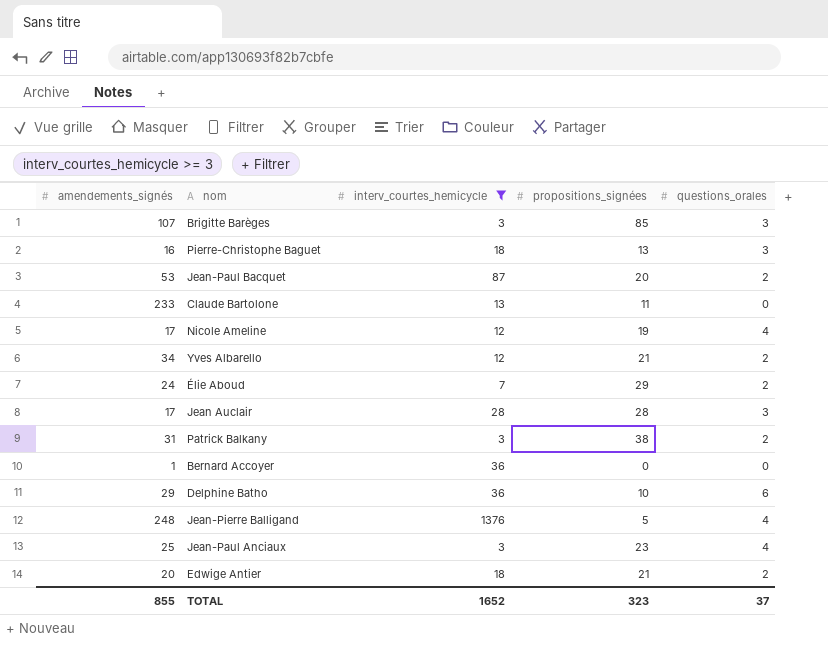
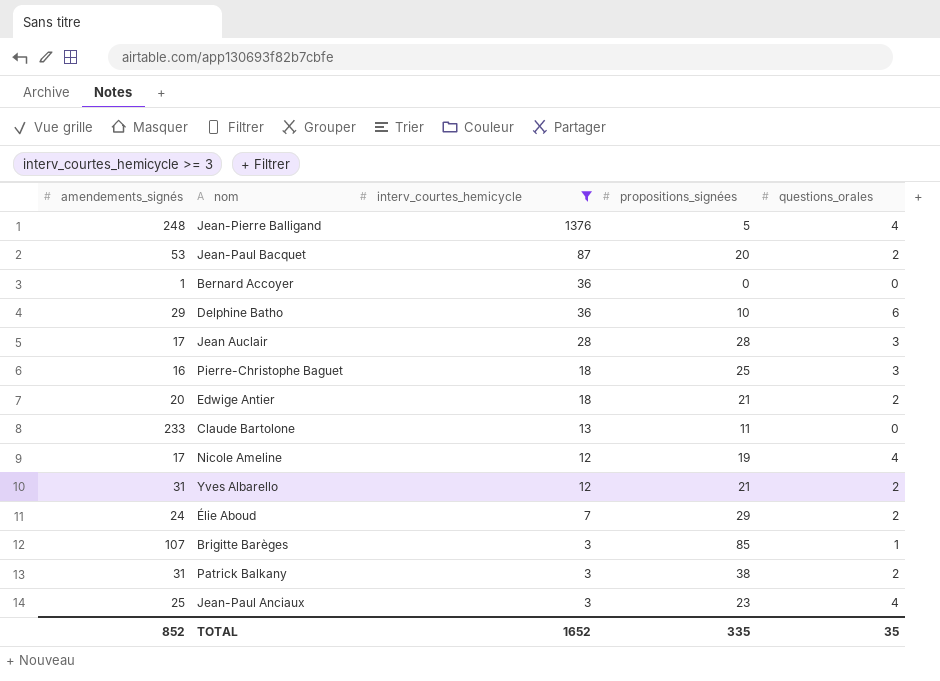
row order: none -> interv_courtes_hemicycle descending
Pierre-Christophe Baguet | propositions_signées: 13 -> 25
Yves Albarello | amendements_signés: 34 -> 31
Brigitte Barèges | questions_orales: 3 -> 1
TOTAL | amendements_signés: 855 -> 852
TOTAL | propositions_signées: 323 -> 335
TOTAL | questions_orales: 37 -> 35

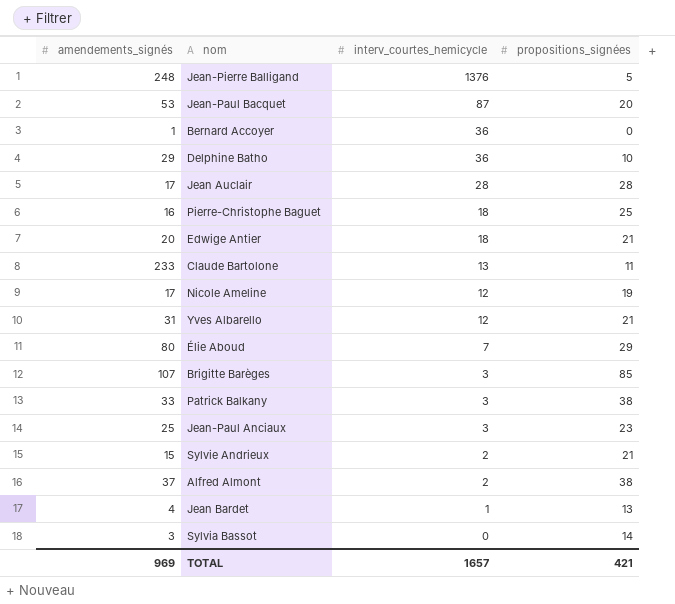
filter: interv_courtes_hemicycle >= 3 -> none
column questions_orales | position: 5 -> none
Élie Aboud | amendements_signés: 24 -> 80
Patrick Balkany | amendements_signés: 31 -> 33
TOTAL | amendements_signés: 852 -> 969
TOTAL | interv_courtes_hemicycle: 1652 -> 1657
TOTAL | propositions_signées: 335 -> 421

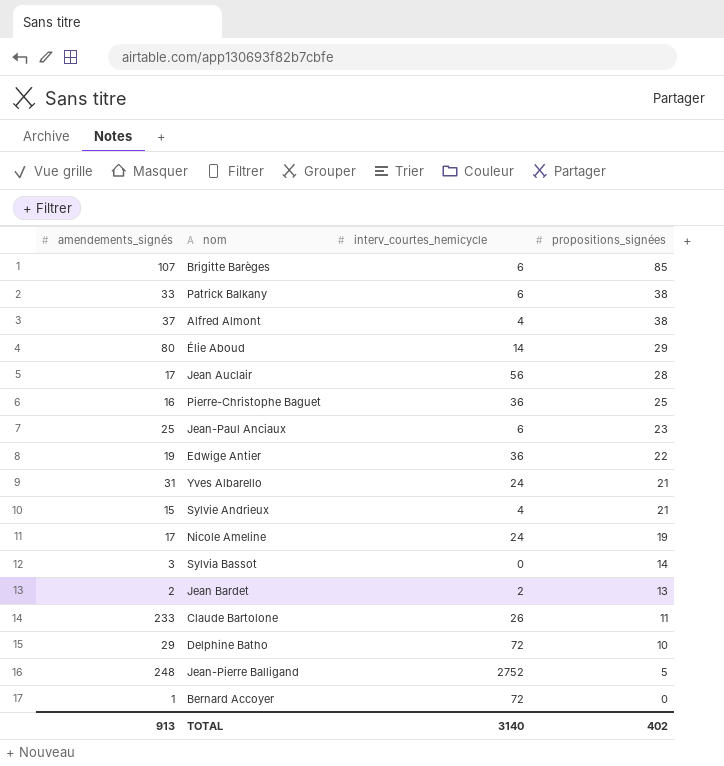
row order: interv_courtes_hemicycle descending -> propositions_signées descending
row Jean-Paul Bacquet: 53 | 87 | 20 -> none
Brigitte Barèges | interv_courtes_hemicycle: 3 -> 6
Patrick Balkany | interv_courtes_hemicycle: 3 -> 6
Alfred Almont | interv_courtes_hemicycle: 2 -> 4
Élie Aboud | interv_courtes_hemicycle: 7 -> 14
Jean Auclair | interv_courtes_hemicycle: 28 -> 56
Pierre-Christophe Baguet | interv_courtes_hemicycle: 18 -> 36
Jean-Paul Anciaux | interv_courtes_hemicycle: 3 -> 6
Edwige Antier | amendements_signés: 20 -> 19
Edwige Antier | interv_courtes_hemicycle: 18 -> 36
Edwige Antier | propositions_signées: 21 -> 22
Yves Albarello | interv_courtes_hemicycle: 12 -> 24
Sylvie Andrieux | interv_courtes_hemicycle: 2 -> 4
Nicole Ameline | interv_courtes_hemicycle: 12 -> 24
Jean Bardet | amendements_signés: 4 -> 2
Jean Bardet | interv_courtes_hemicycle: 1 -> 2
Claude Bartolone | interv_courtes_hemicycle: 13 -> 26
Delphine Batho | interv_courtes_hemicycle: 36 -> 72
Jean-Pierre Balligand | interv_courtes_hemicycle: 1376 -> 2752
Bernard Accoyer | interv_courtes_hemicycle: 36 -> 72
TOTAL | amendements_signés: 969 -> 913
TOTAL | interv_courtes_hemicycle: 1657 -> 3140
TOTAL | propositions_signées: 421 -> 402

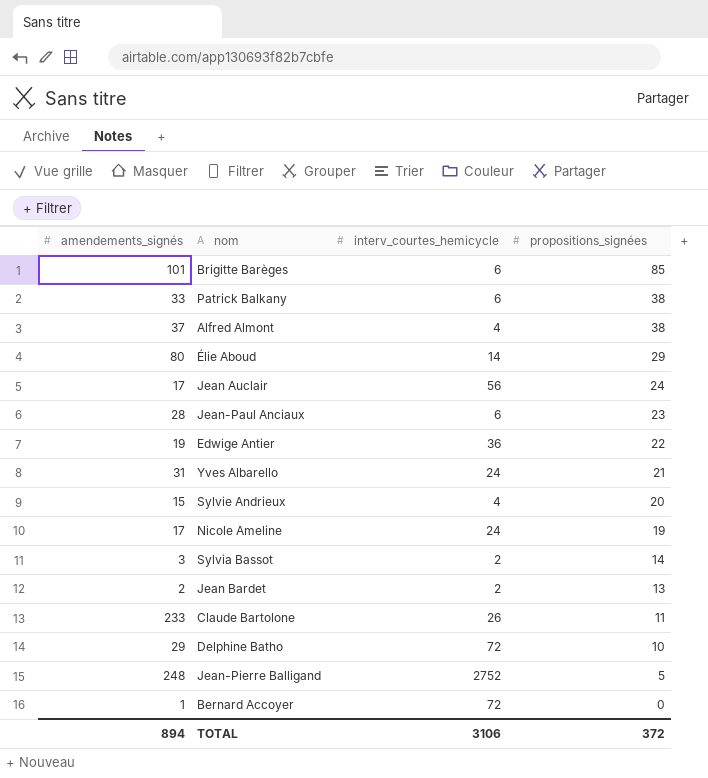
row Pierre-Christophe Baguet: 16 | 36 | 25 -> none
Brigitte Barèges | amendements_signés: 107 -> 101
Jean Auclair | propositions_signées: 28 -> 24
Jean-Paul Anciaux | amendements_signés: 25 -> 28
Sylvie Andrieux | propositions_signées: 21 -> 20
Sylvia Bassot | interv_courtes_hemicycle: 0 -> 2
TOTAL | amendements_signés: 913 -> 894
TOTAL | interv_courtes_hemicycle: 3140 -> 3106
TOTAL | propositions_signées: 402 -> 372

